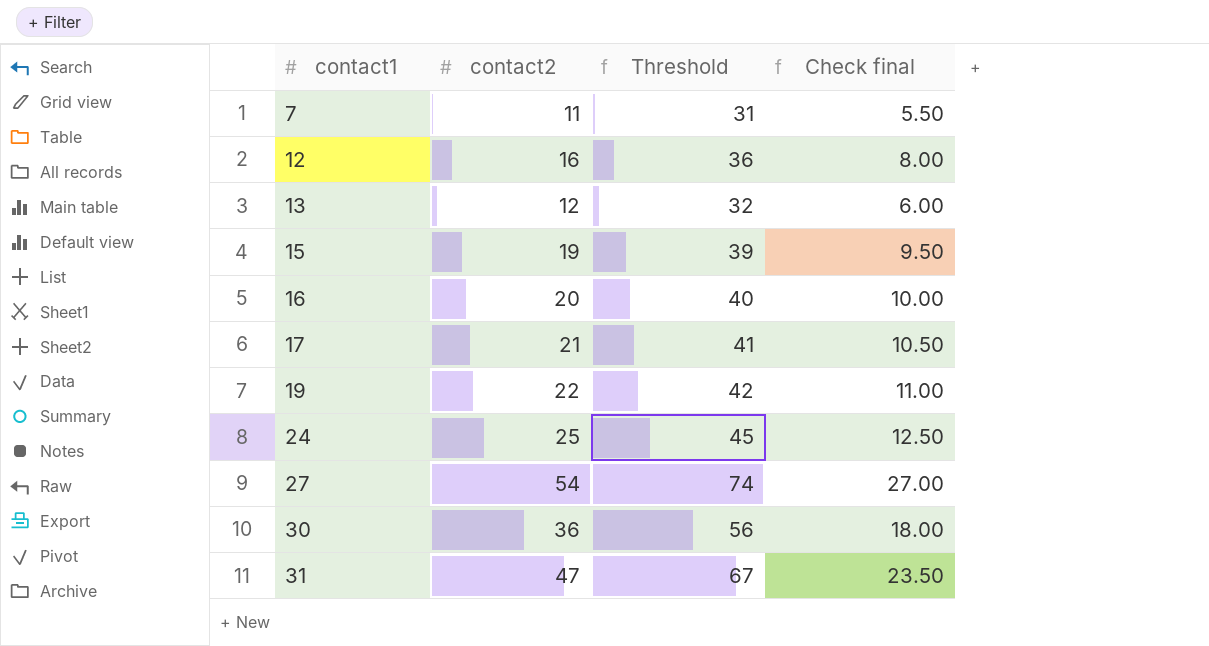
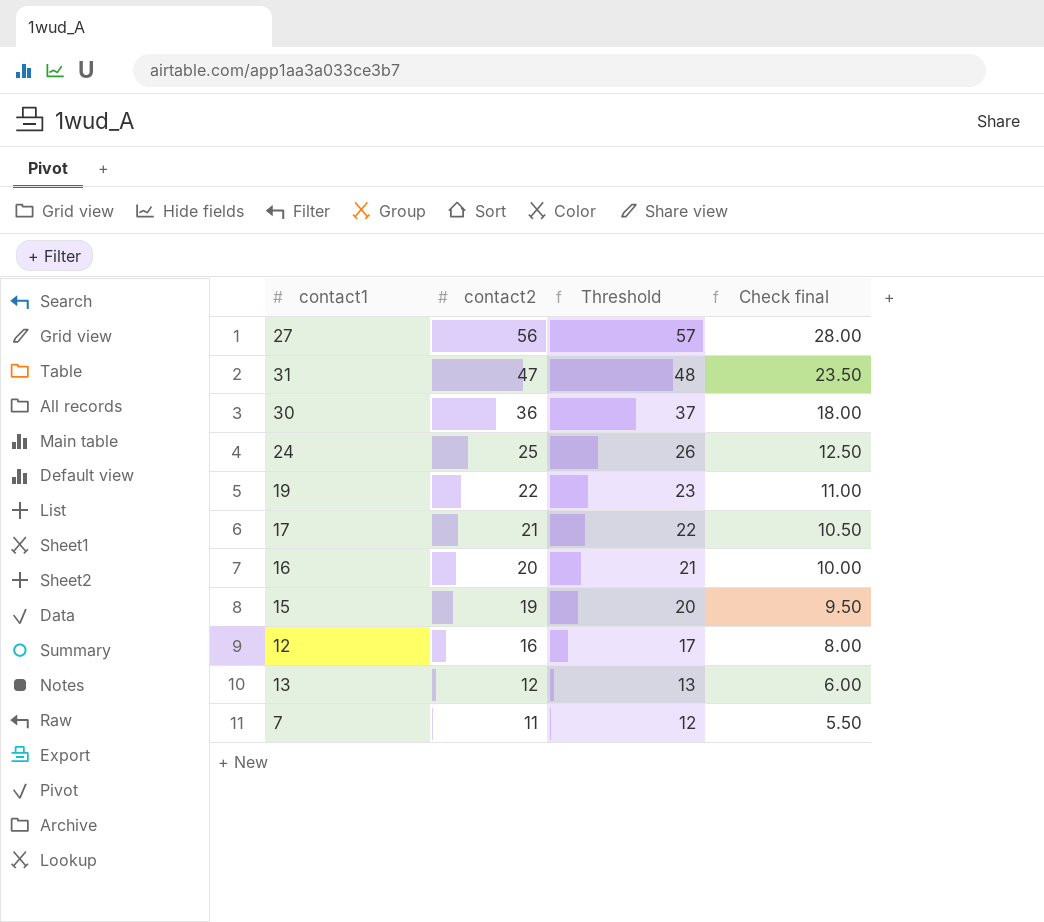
row order: contact1 ascending -> contact2 descending
column Threshold | formula: [contact2] + 20 -> [contact2] + 1
27 | contact2: 54 -> 56
27 | Check final: 27.00 -> 28.00

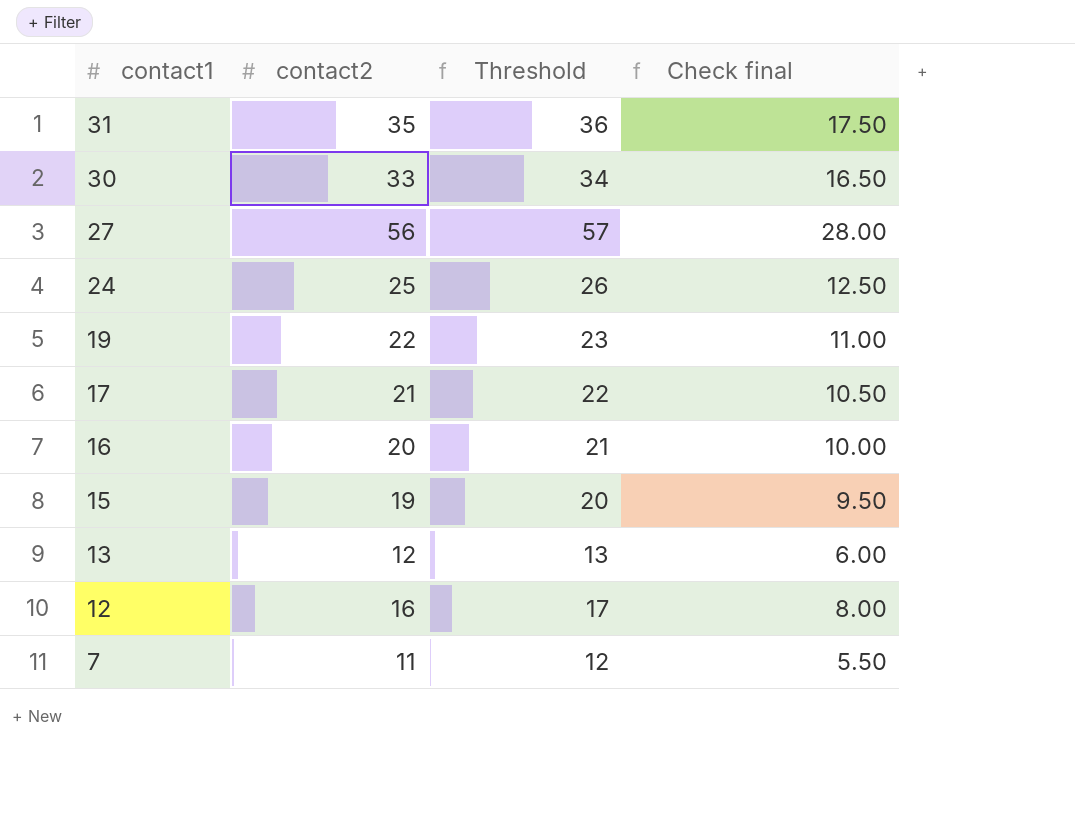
row order: contact2 descending -> contact1 descending
31 | contact2: 47 -> 35
31 | Threshold: 48 -> 36
31 | Check final: 23.50 -> 17.50
30 | contact2: 36 -> 33
30 | Threshold: 37 -> 34
30 | Check final: 18.00 -> 16.50

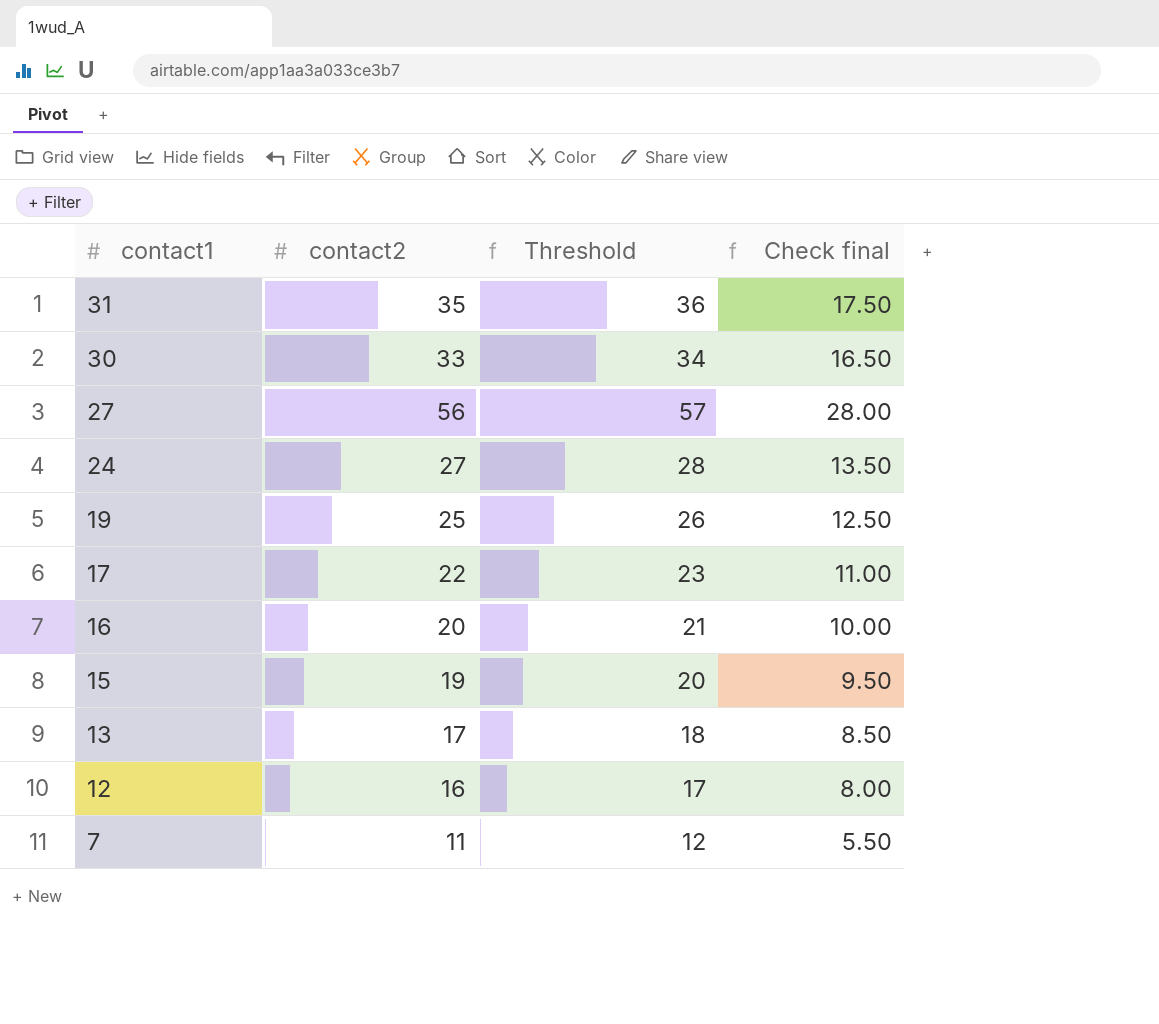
24 | contact2: 25 -> 27
24 | Threshold: 26 -> 28
24 | Check final: 12.50 -> 13.50
19 | contact2: 22 -> 25
19 | Threshold: 23 -> 26
19 | Check final: 11.00 -> 12.50
17 | contact2: 21 -> 22
17 | Threshold: 22 -> 23
17 | Check final: 10.50 -> 11.00
13 | contact2: 12 -> 17
13 | Threshold: 13 -> 18
13 | Check final: 6.00 -> 8.50

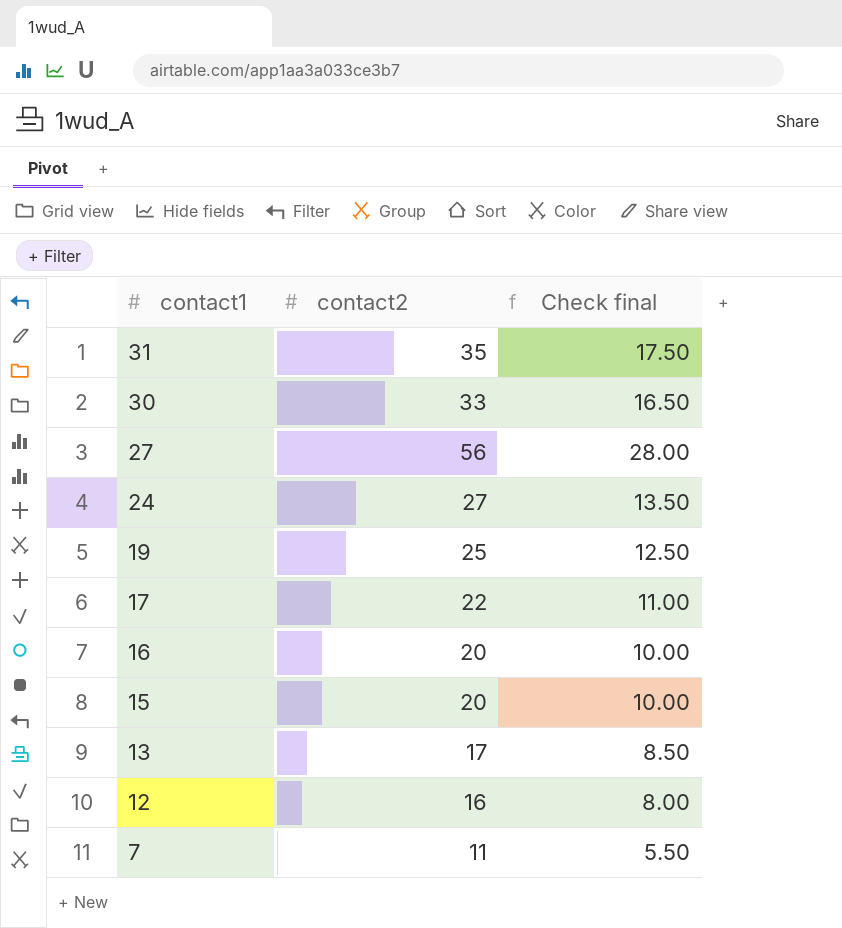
column Threshold | formula: [contact2] + 1 -> none
15 | contact2: 19 -> 20
15 | Check final: 9.50 -> 10.00

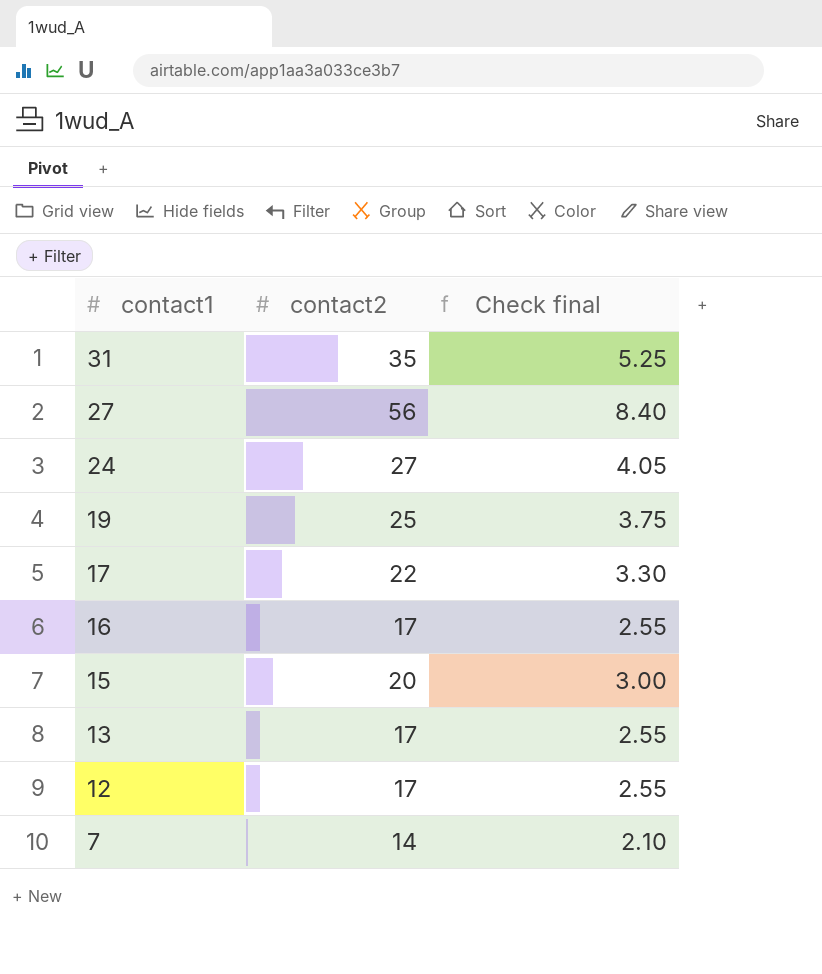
column Check final | formula: [contact2] * 0.5 -> [contact2] * 0.15
row 30: 33 | 16.50 -> none
16 | contact2: 20 -> 17
12 | contact2: 16 -> 17
7 | contact2: 11 -> 14

